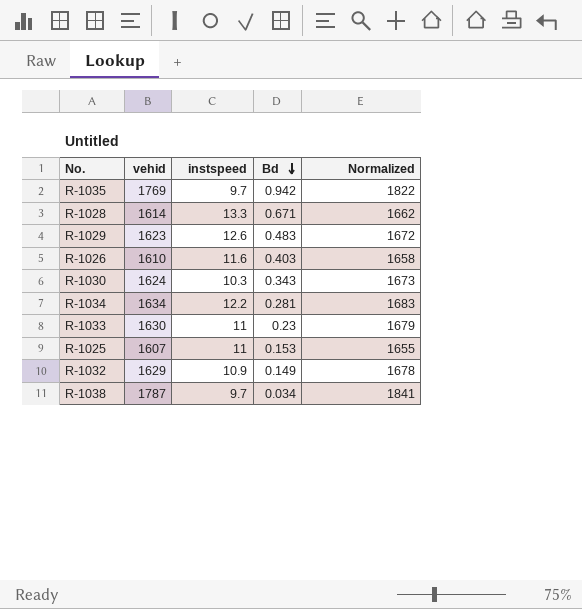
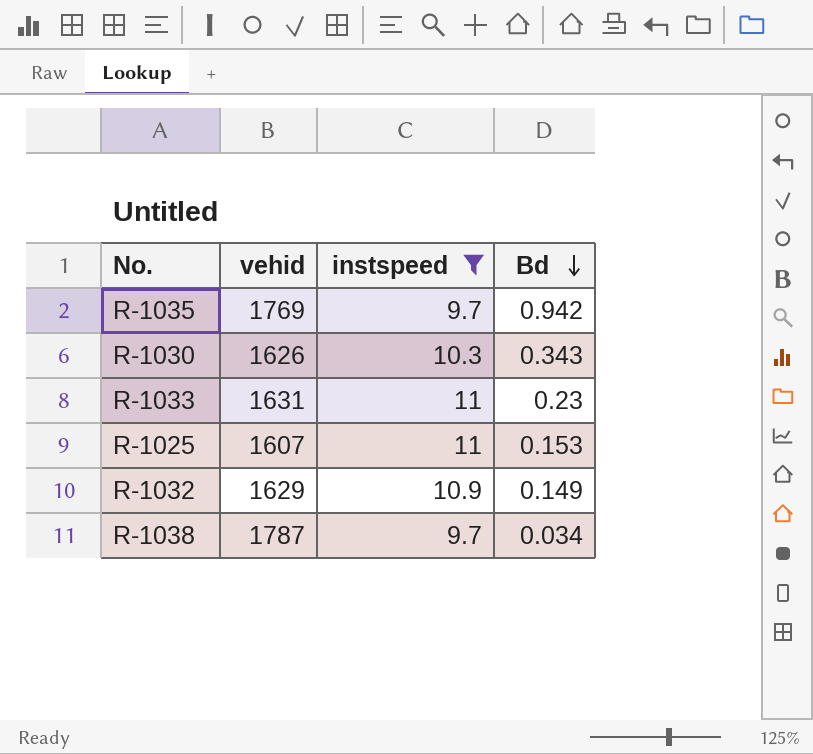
filter: none -> instspeed <= 11
column Normalized | formula: [vehid] * 1.03 -> none
R-1030 | vehid: 1624 -> 1626
R-1033 | vehid: 1630 -> 1631

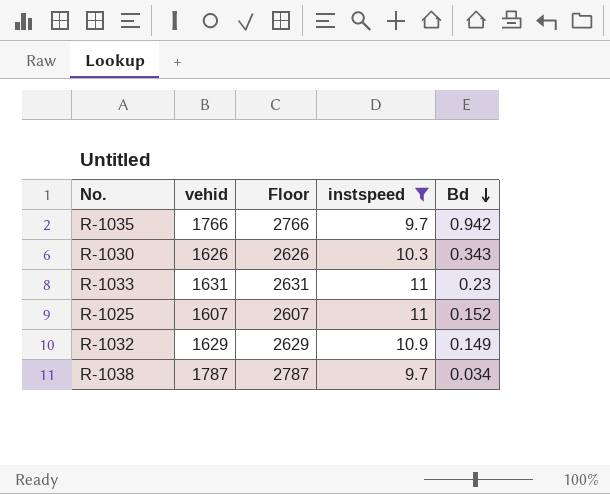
column Floor | formula: none -> [vehid] + 1000
R-1035 | vehid: 1769 -> 1766
R-1025 | Bd: 0.153 -> 0.152

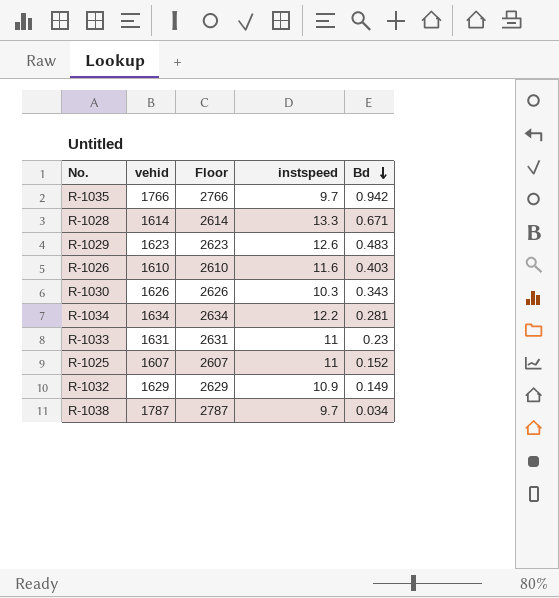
filter: instspeed <= 11 -> none

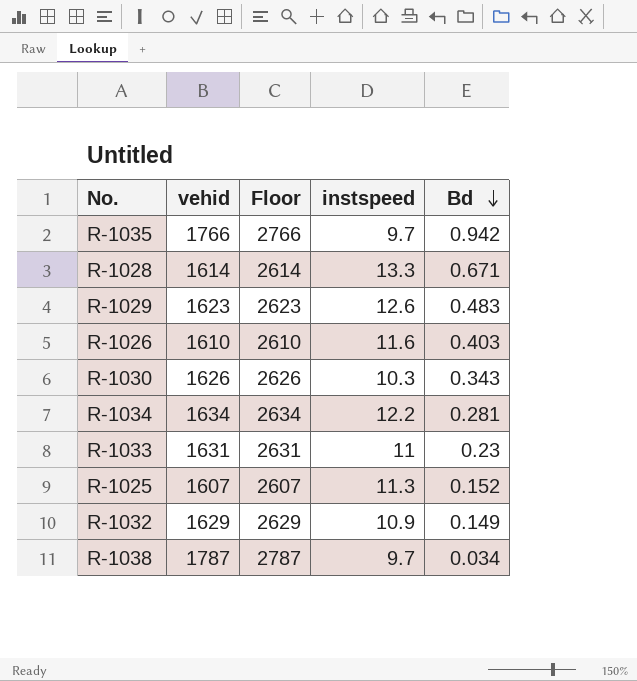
R-1025 | instspeed: 11 -> 11.3

